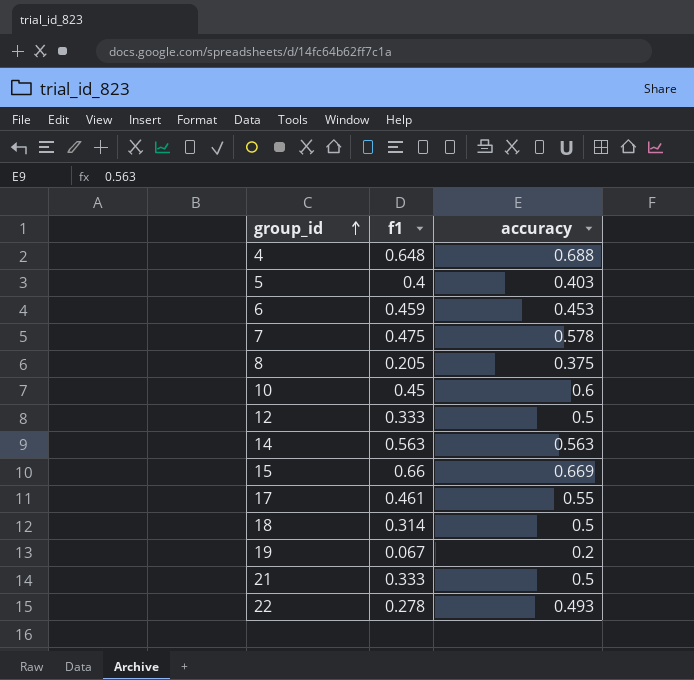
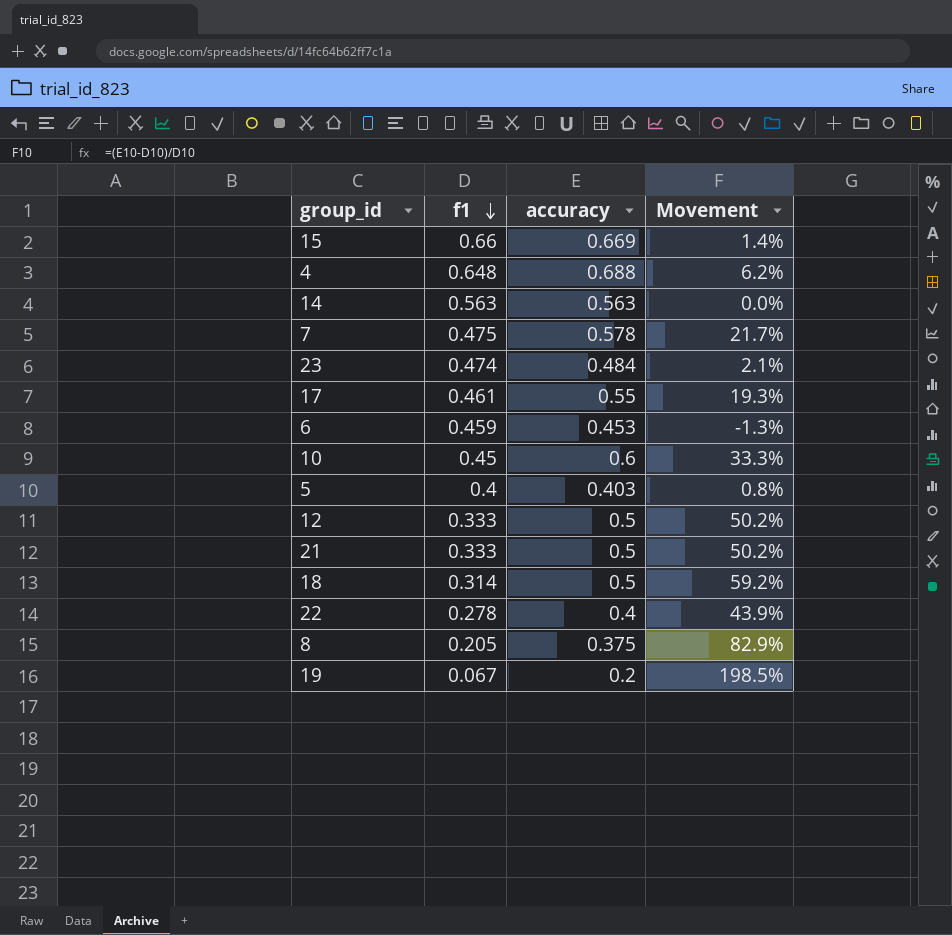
row order: group_id ascending -> f1 descending
column Movement | formula: none -> ([accuracy] - [f1]) / [f1]
row 23: none -> 0.474 | 0.484 | 2.1%
22 | accuracy: 0.493 -> 0.4

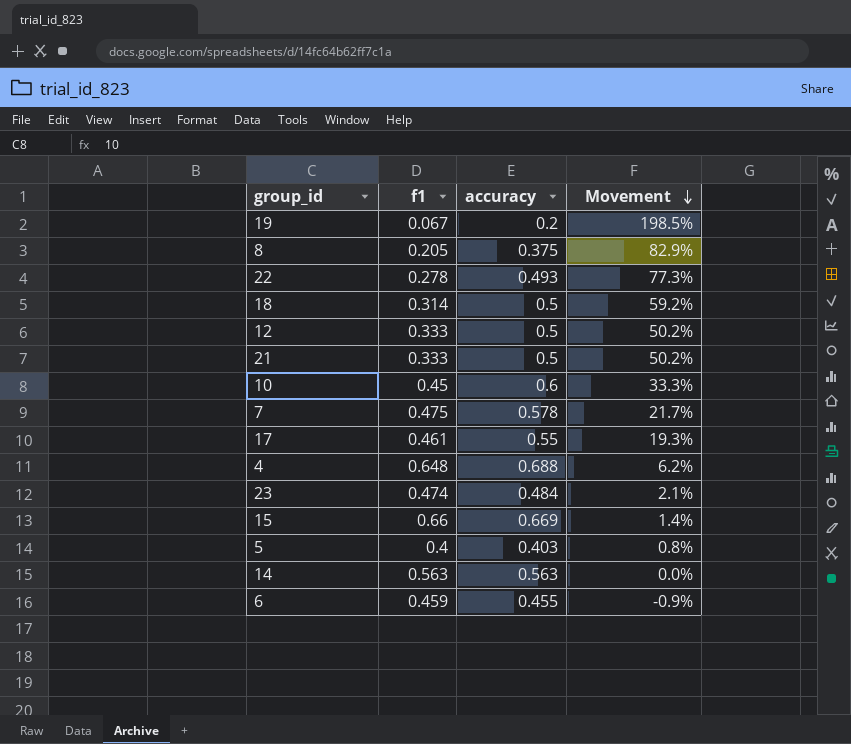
row order: f1 descending -> Movement descending
22 | accuracy: 0.4 -> 0.493
22 | Movement: 43.9% -> 77.3%
6 | accuracy: 0.453 -> 0.455
6 | Movement: -1.3% -> -0.9%

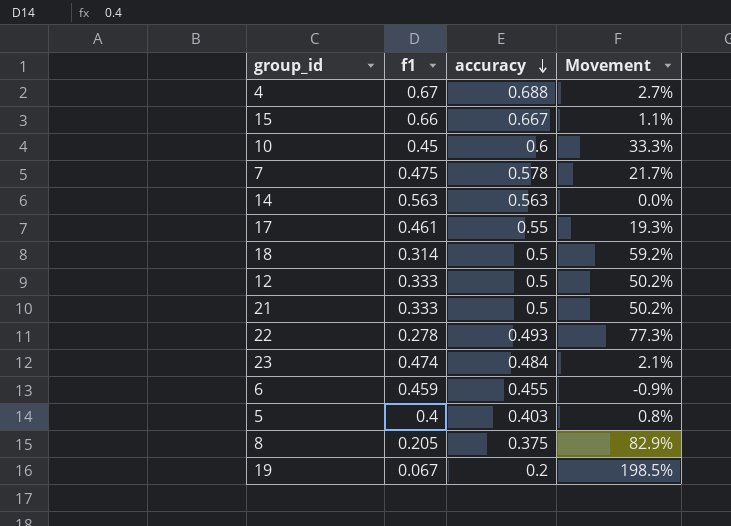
row order: Movement descending -> accuracy descending
4 | f1: 0.648 -> 0.67
4 | Movement: 6.2% -> 2.7%
15 | accuracy: 0.669 -> 0.667
15 | Movement: 1.4% -> 1.1%

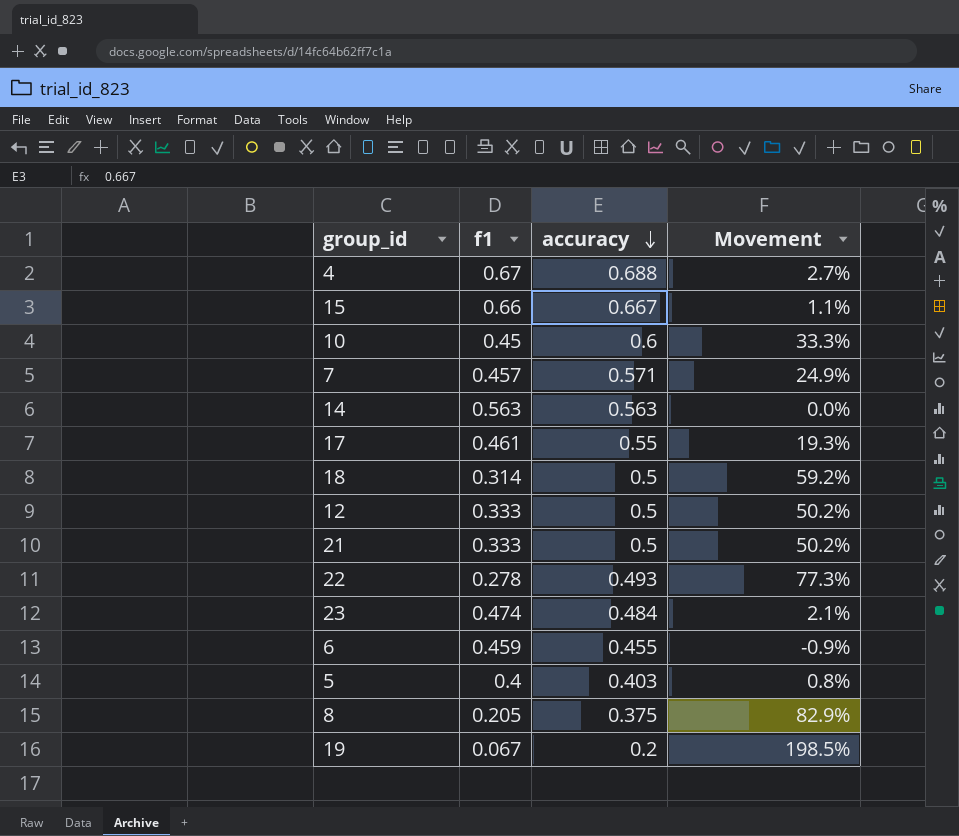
7 | f1: 0.475 -> 0.457
7 | accuracy: 0.578 -> 0.571
7 | Movement: 21.7% -> 24.9%

